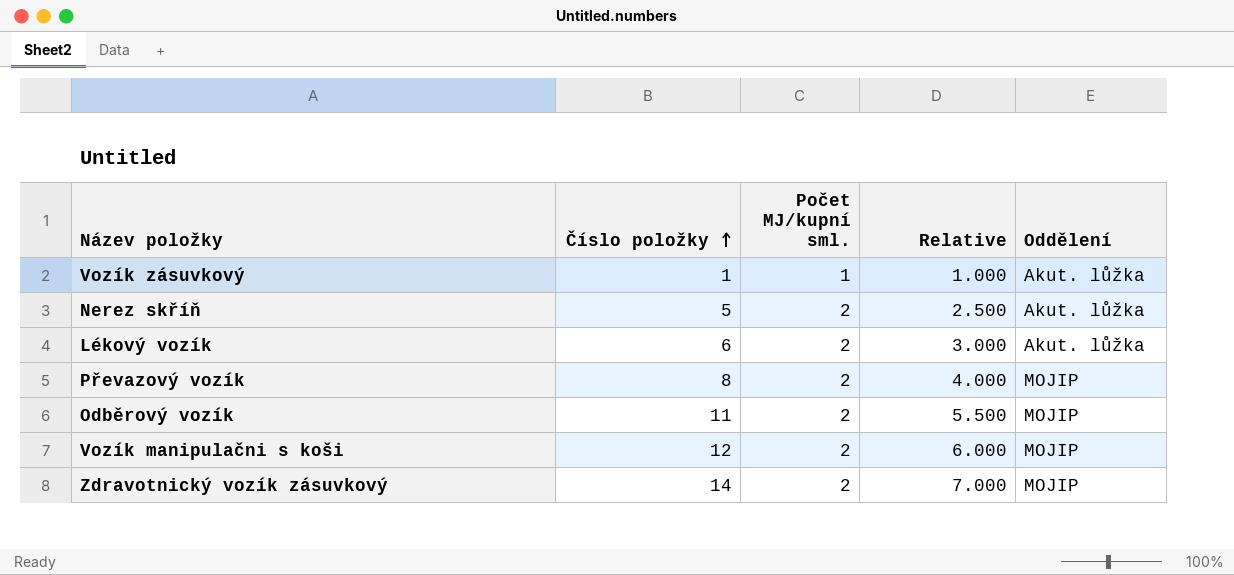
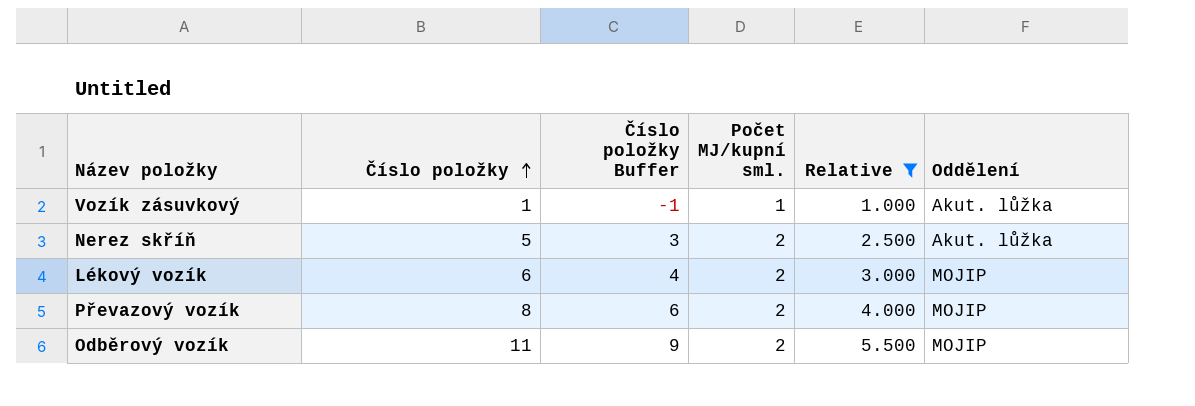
filter: none -> Relative <= 5.500
column Číslo položky Buffer | formula: none -> [Číslo položky] - 2
Lékový vozík | Oddělení: Akut. lůžka -> MOJIP

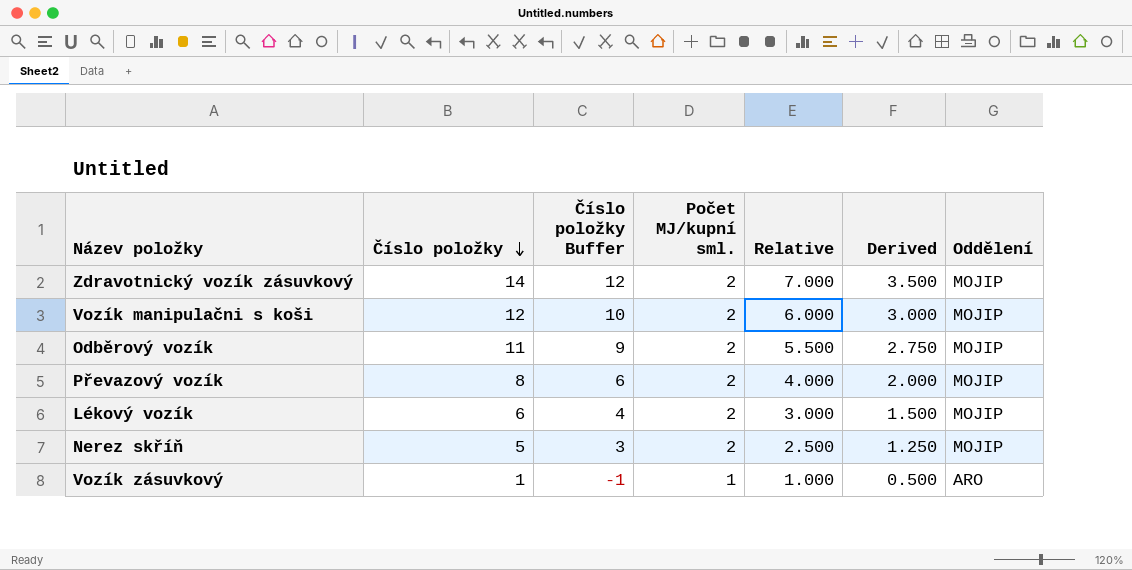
filter: Relative <= 5.500 -> none
row order: Číslo položky ascending -> Číslo položky descending
column Derived | formula: none -> [Relative] * 0.5
Nerez skříň | Oddělení: Akut. lůžka -> MOJIP
Vozík zásuvkový | Oddělení: Akut. lůžka -> ARO

